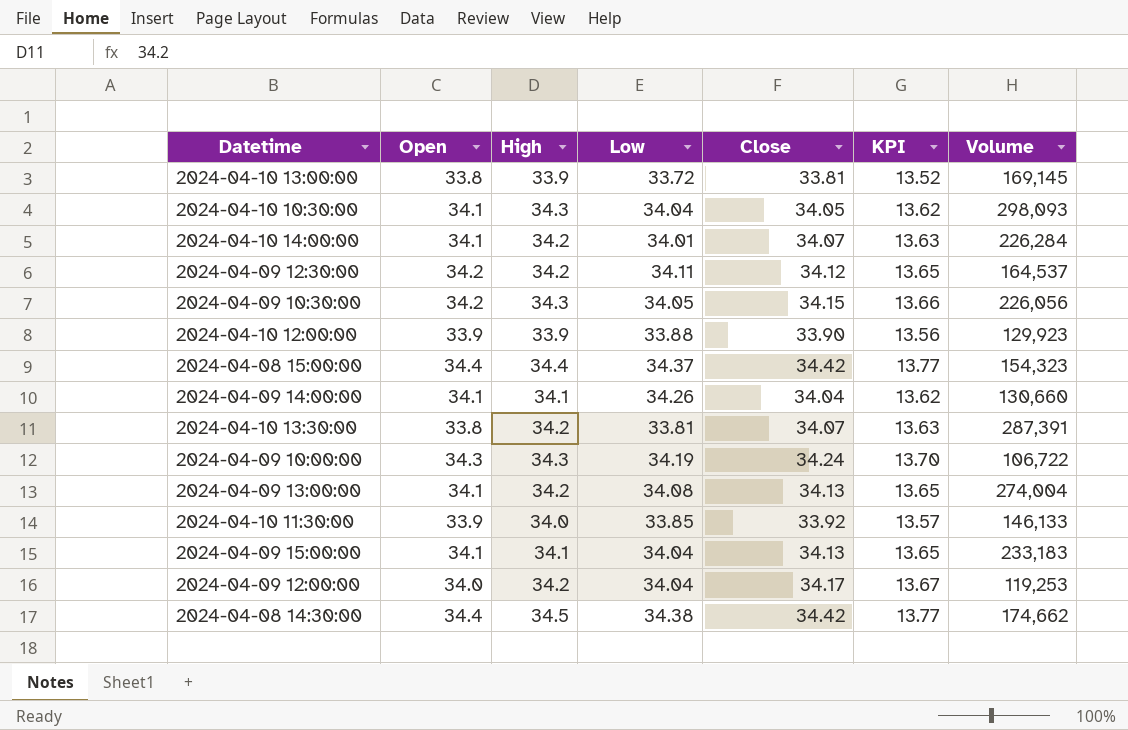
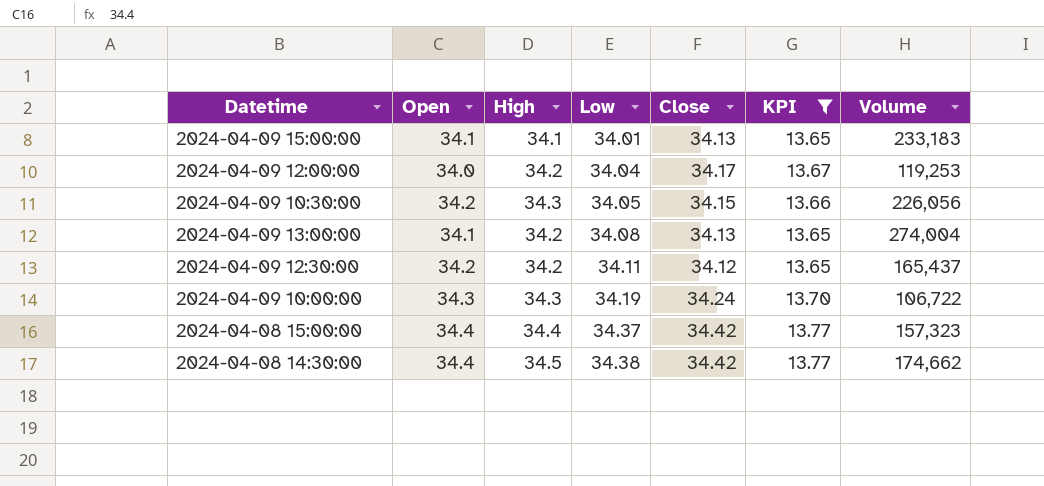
filter: none -> KPI >= 13.65
row order: none -> Low ascending
2024-04-09 15:00:00 | Low: 34.04 -> 34.01
2024-04-09 12:30:00 | Volume: 164,537 -> 165,437
2024-04-08 15:00:00 | Volume: 154,323 -> 157,323

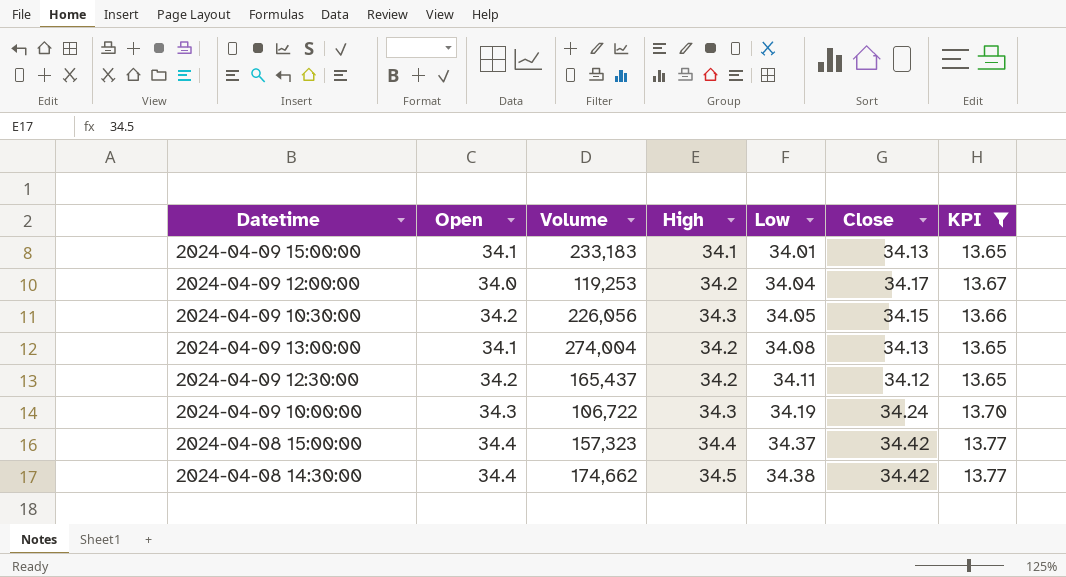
column Volume | position: 7 -> 3

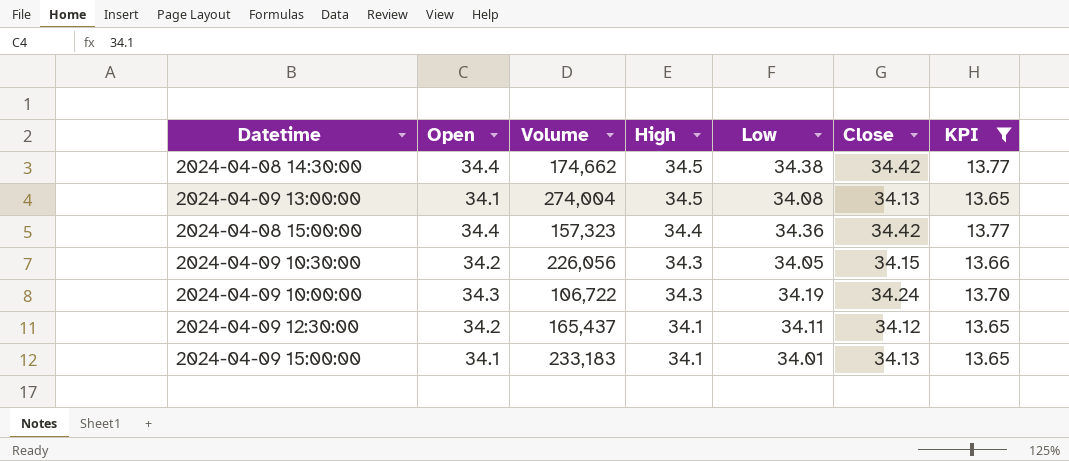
row order: Low ascending -> High descending
row 2024-04-09 12:00:00: 34.0 | 119,253 | 34.2 | 34.04 | 34.17 | 13.67 -> none
2024-04-09 13:00:00 | High: 34.2 -> 34.5
2024-04-08 15:00:00 | Low: 34.37 -> 34.36
2024-04-09 12:30:00 | High: 34.2 -> 34.1

